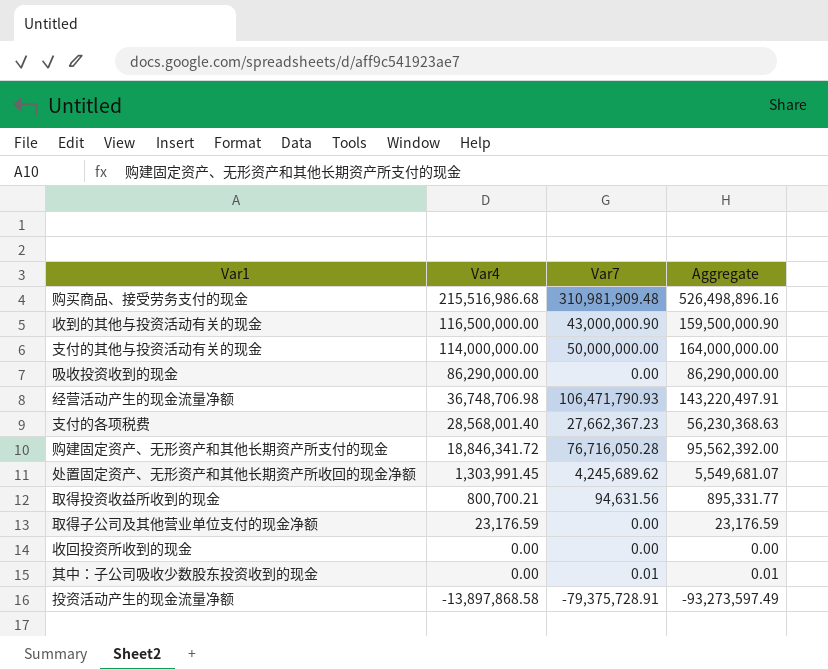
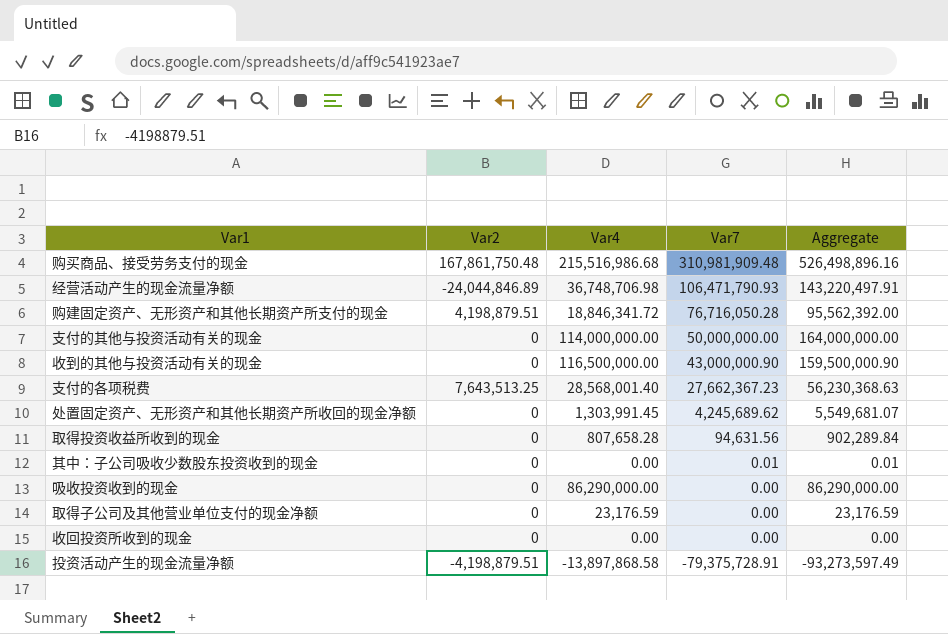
row order: Var4 descending -> Var7 descending
column Var2 | position: none -> 2
取得投资收益所收到的现金 | Var4: 800,700.21 -> 807,658.28
取得投资收益所收到的现金 | Aggregate: 895,331.77 -> 902,289.84

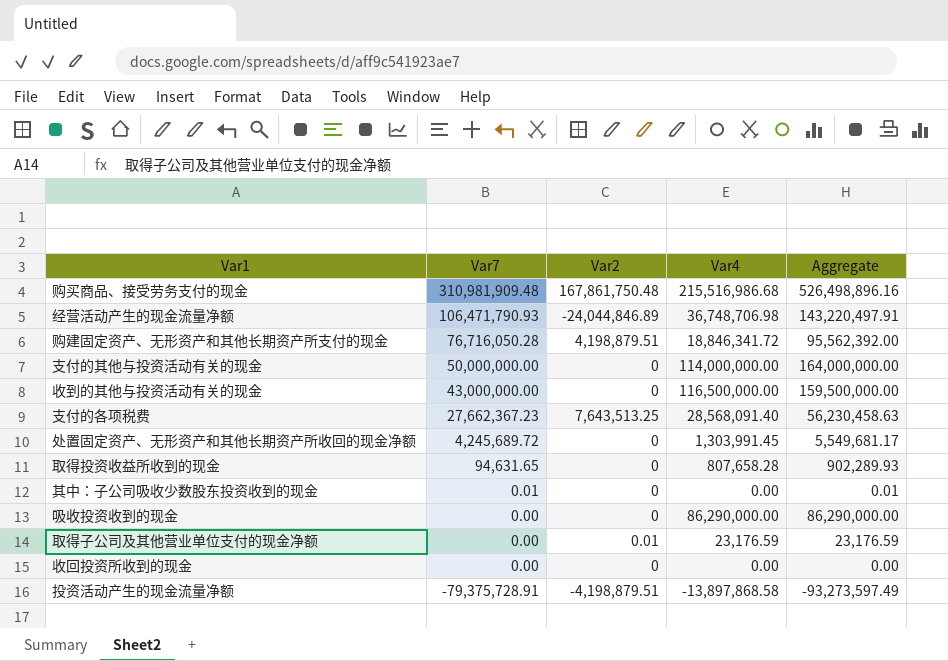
column Var7 | position: 4 -> 2
收到的其他与投资活动有关的现金 | Var7: 43,000,000.90 -> 43,000,000.00
收到的其他与投资活动有关的现金 | Aggregate: 159,500,000.90 -> 159,500,000.00
支付的各项税费 | Var4: 28,568,001.40 -> 28,568,091.40
支付的各项税费 | Aggregate: 56,230,368.63 -> 56,230,458.63
处置固定资产、无形资产和其他长期资产所收回的现金净额 | Var7: 4,245,689.62 -> 4,245,689.72
处置固定资产、无形资产和其他长期资产所收回的现金净额 | Aggregate: 5,549,681.07 -> 5,549,681.17
取得投资收益所收到的现金 | Var7: 94,631.56 -> 94,631.65
取得投资收益所收到的现金 | Aggregate: 902,289.84 -> 902,289.93
取得子公司及其他营业单位支付的现金净额 | Var2: 0 -> 0.01

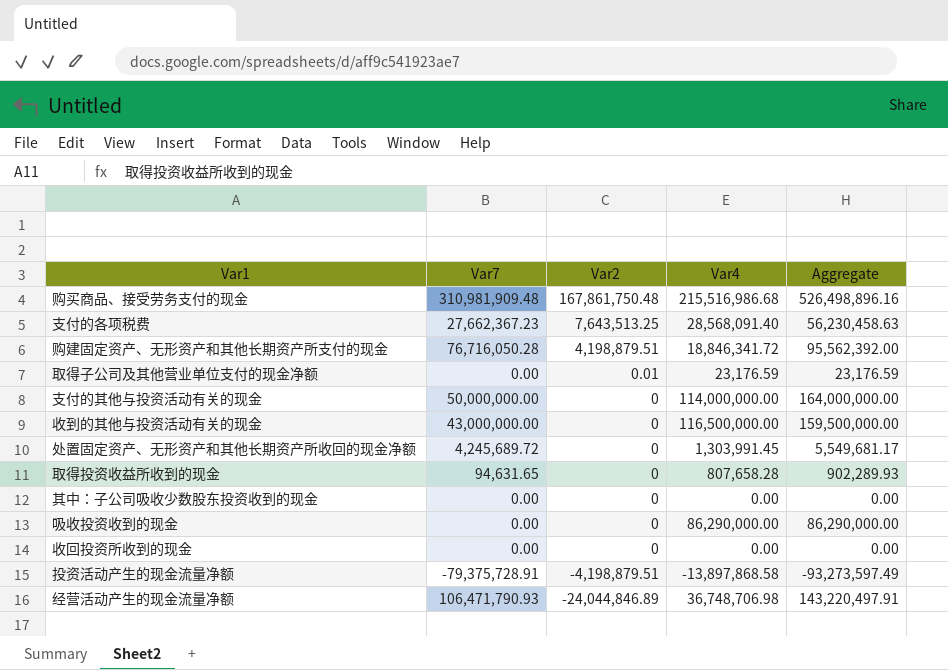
row order: Var7 descending -> Var2 descending
其中：子公司吸收少数股东投资收到的现金 | Var7: 0.01 -> 0.00
其中：子公司吸收少数股东投资收到的现金 | Aggregate: 0.01 -> 0.00

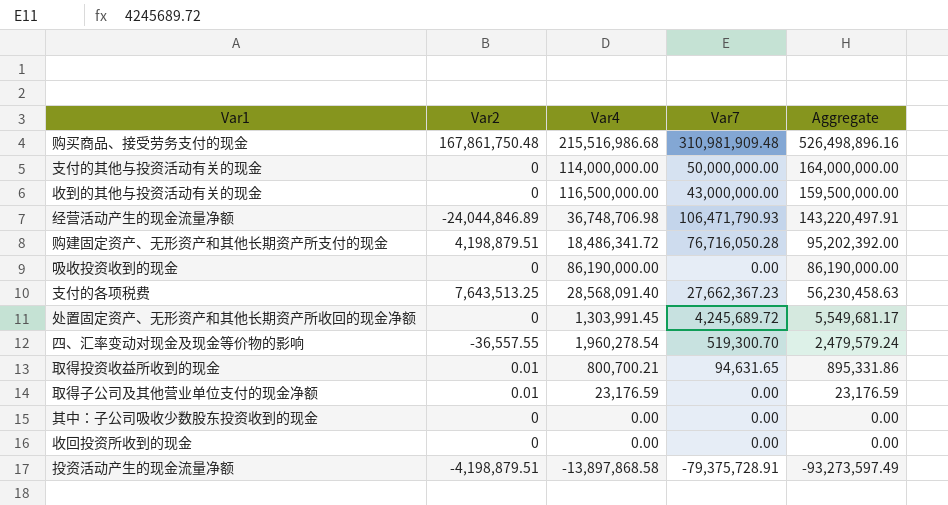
row order: Var2 descending -> Aggregate descending
column Var7 | position: 2 -> 4
购建固定资产、无形资产和其他长期资产所支付的现金 | Var4: 18,846,341.72 -> 18,486,341.72
购建固定资产、无形资产和其他长期资产所支付的现金 | Aggregate: 95,562,392.00 -> 95,202,392.00
吸收投资收到的现金 | Var4: 86,290,000.00 -> 86,190,000.00
吸收投资收到的现金 | Aggregate: 86,290,000.00 -> 86,190,000.00
row 四、汇率变动对现金及现金等价物的影响: none -> -36,557.55 | 1,960,278.54 | 519,300.70 | 2,479,579.24
取得投资收益所收到的现金 | Var2: 0 -> 0.01
取得投资收益所收到的现金 | Var4: 807,658.28 -> 800,700.21
取得投资收益所收到的现金 | Aggregate: 902,289.93 -> 895,331.86

